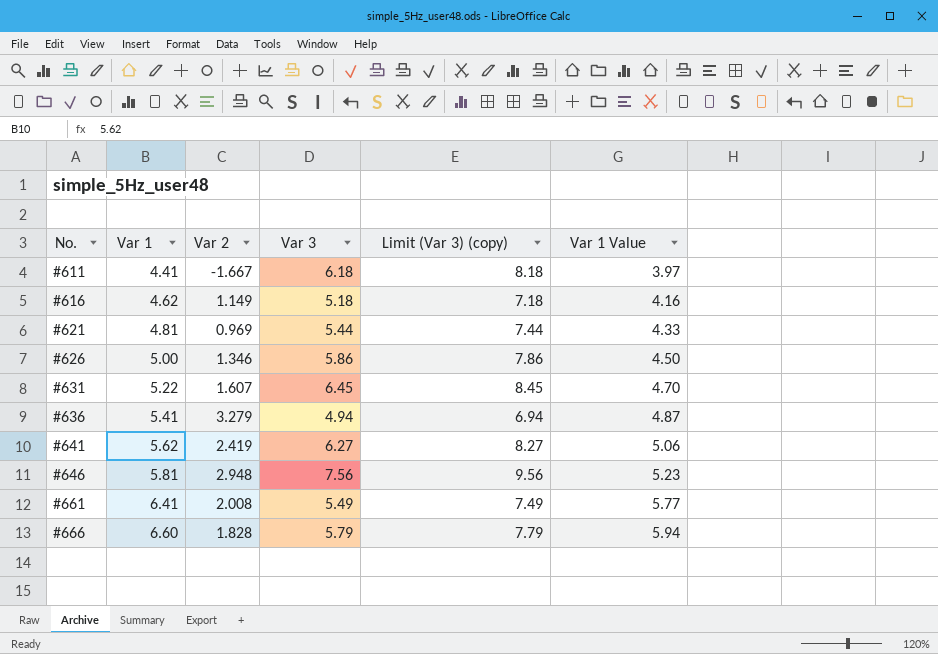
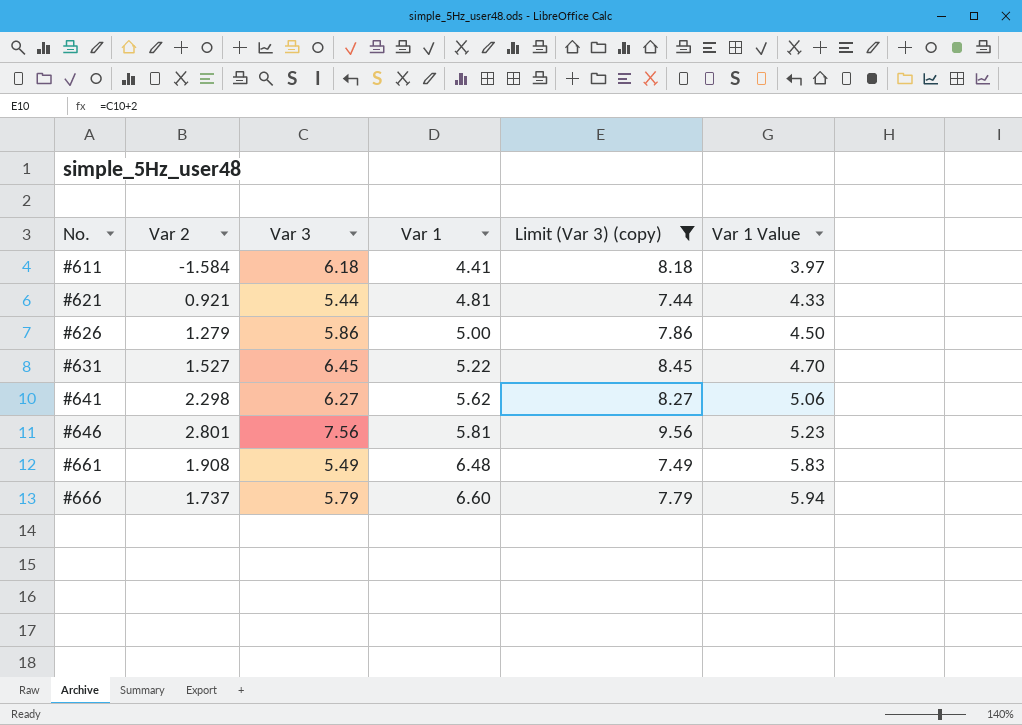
filter: none -> Limit (Var 3) (copy) >= 7.44
column Var 1 | position: 2 -> 4
#611 | Var 2: -1.667 -> -1.584
#621 | Var 2: 0.969 -> 0.921
#626 | Var 2: 1.346 -> 1.279
#631 | Var 2: 1.607 -> 1.527
#641 | Var 2: 2.419 -> 2.298
#646 | Var 2: 2.948 -> 2.801
#661 | Var 2: 2.008 -> 1.908
#661 | Var 1: 6.41 -> 6.48
#661 | Var 1 Value: 5.77 -> 5.83
#666 | Var 2: 1.828 -> 1.737

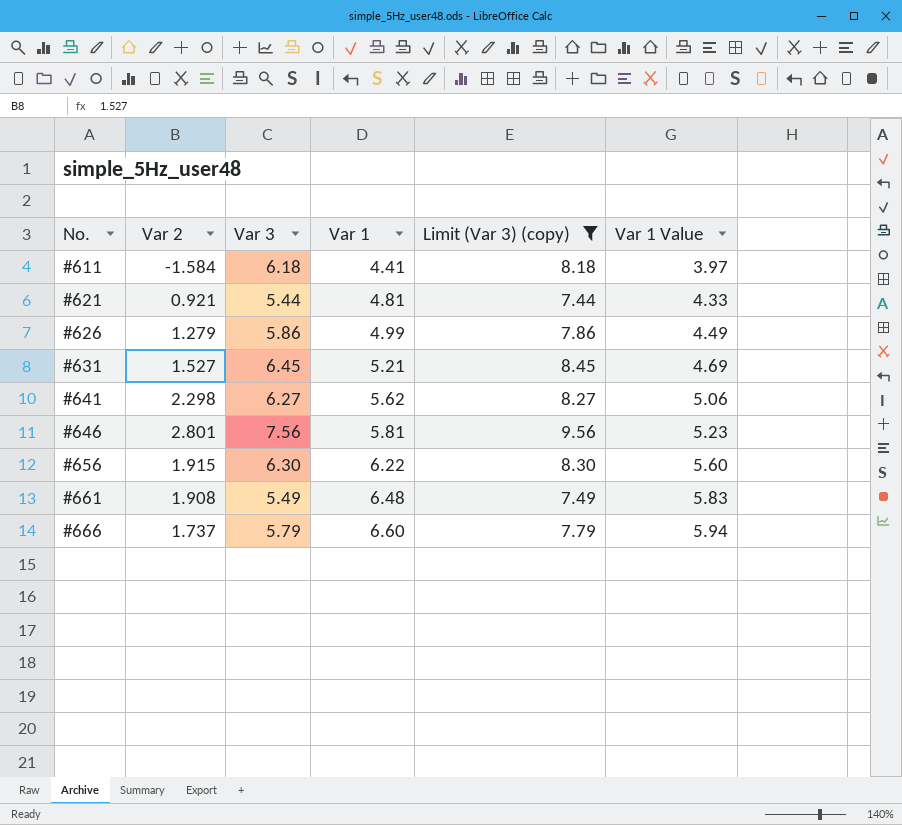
#626 | Var 1: 5.00 -> 4.99
#626 | Var 1 Value: 4.50 -> 4.49
#631 | Var 1: 5.22 -> 5.21
#631 | Var 1 Value: 4.70 -> 4.69
row #656: none -> 1.915 | 6.30 | 6.22 | 8.30 | 5.60

